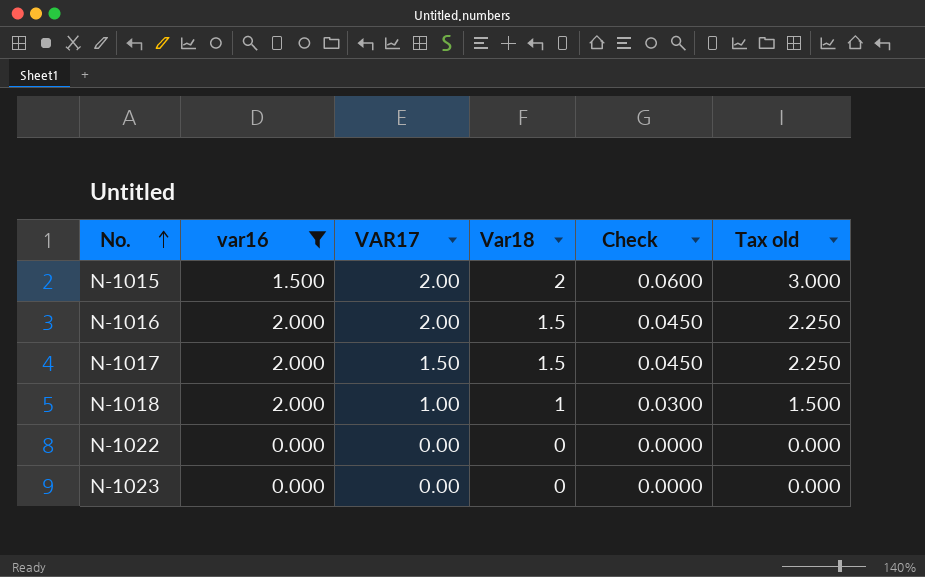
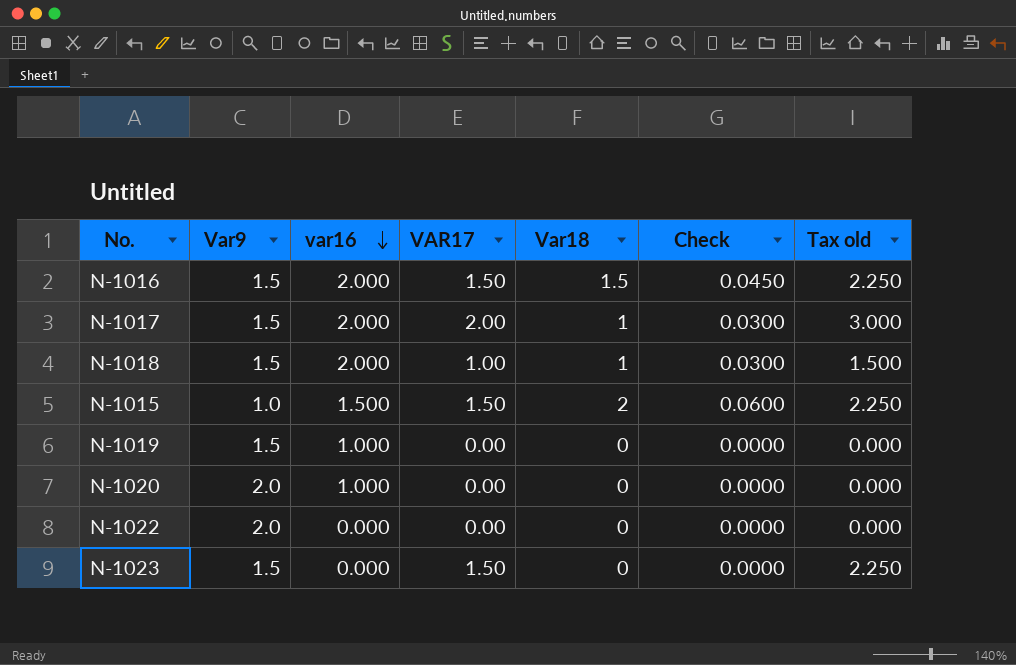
filter: var16 != 1.000 -> none
row order: No. ascending -> var16 descending
column Var9 | position: none -> 2
column Tax old | formula: [Var18] * 1.5 -> [VAR17] * 1.5
N-1016 | VAR17: 2.00 -> 1.50
N-1017 | VAR17: 1.50 -> 2.00
N-1017 | Var18: 1.5 -> 1
N-1017 | Check: 0.0450 -> 0.0300
N-1015 | VAR17: 2.00 -> 1.50
N-1023 | VAR17: 0.00 -> 1.50

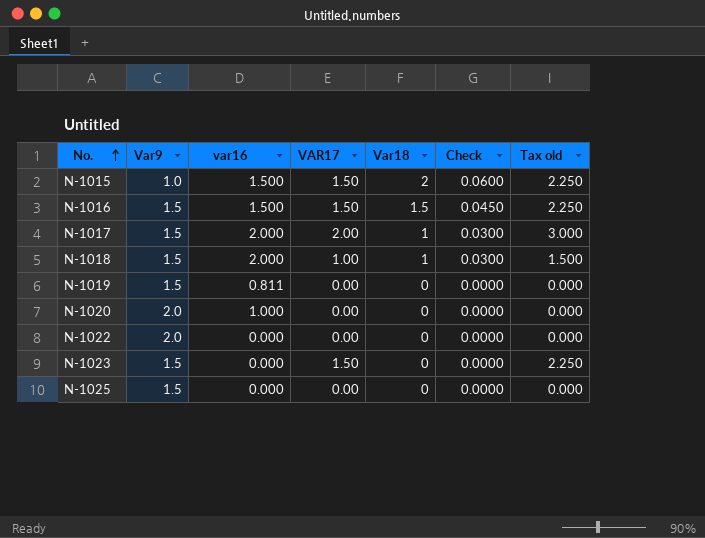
row order: var16 descending -> No. ascending
N-1016 | var16: 2.000 -> 1.500
N-1019 | var16: 1.000 -> 0.811
row N-1025: none -> 1.5 | 0.000 | 0.00 | 0 | 0.0000 | 0.000

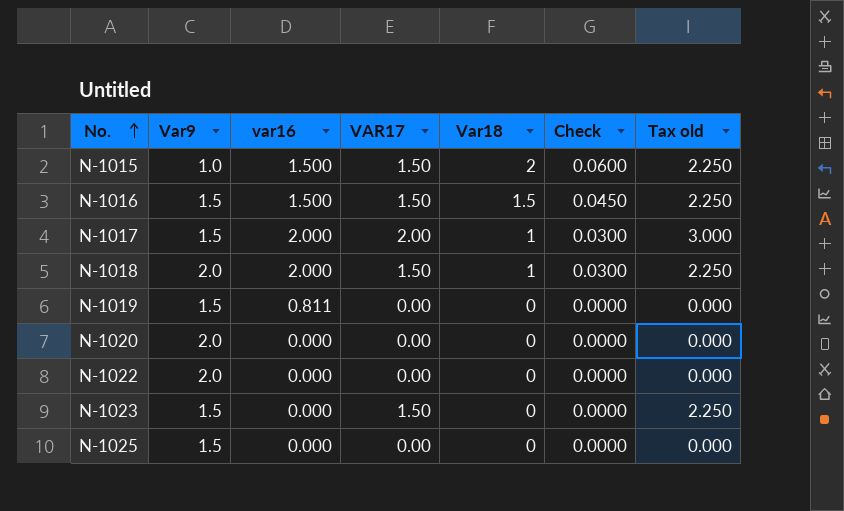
N-1018 | Var9: 1.5 -> 2.0
N-1018 | VAR17: 1.00 -> 1.50
N-1018 | Tax old: 1.500 -> 2.250
N-1020 | var16: 1.000 -> 0.000

